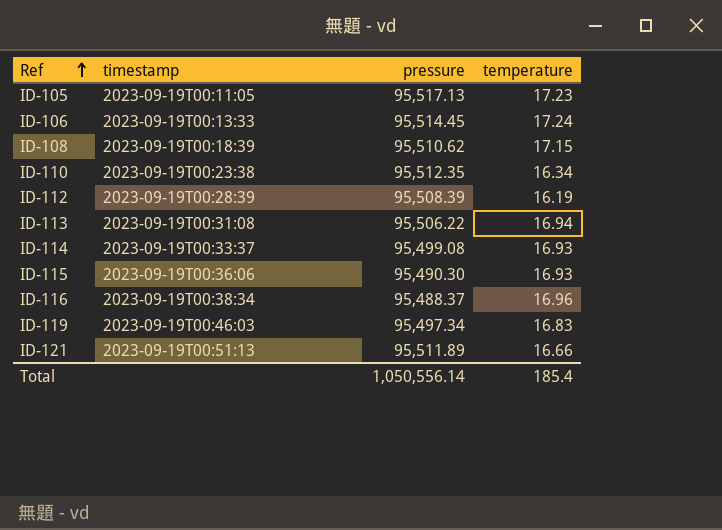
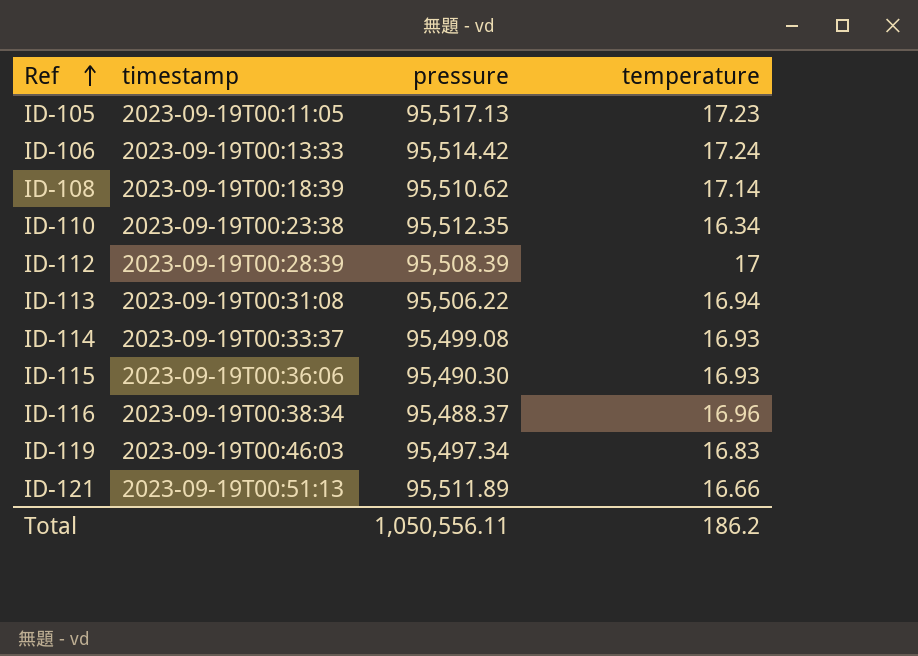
ID-106 | pressure: 95,514.45 -> 95,514.42
ID-108 | temperature: 17.15 -> 17.14
ID-112 | temperature: 16.19 -> 17
Total | pressure: 1,050,556.14 -> 1,050,556.11
Total | temperature: 185.4 -> 186.2

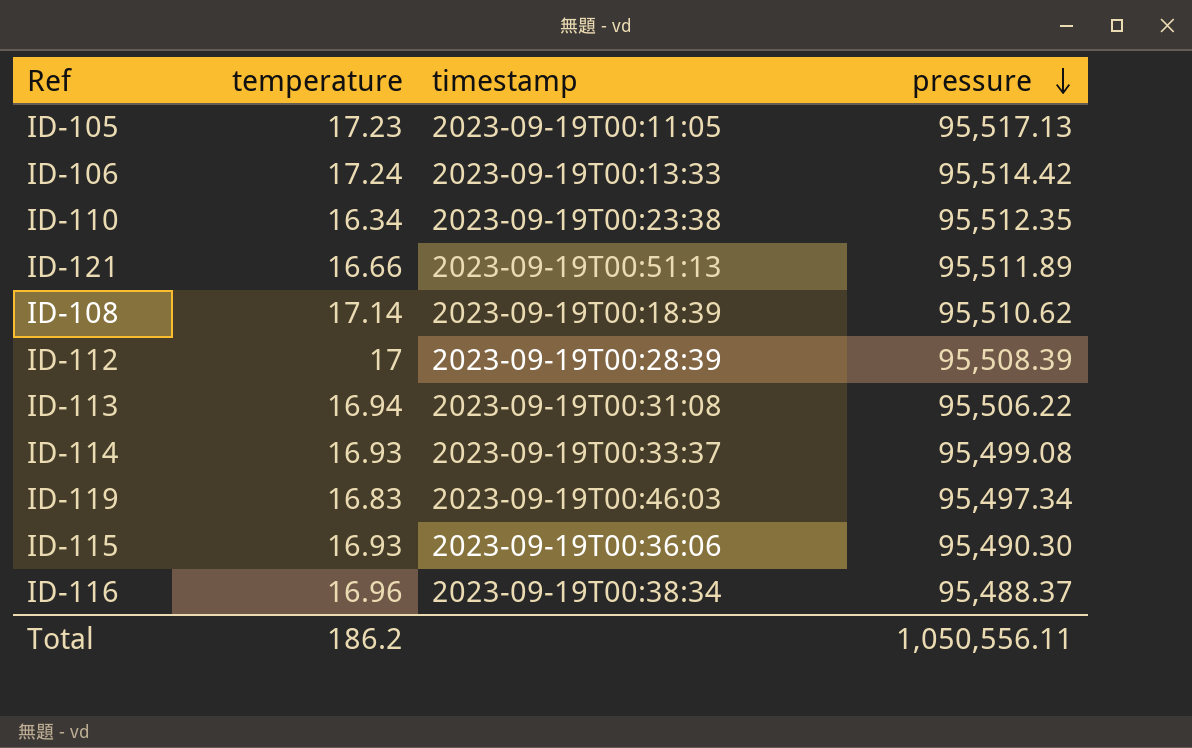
row order: Ref ascending -> pressure descending
column temperature | position: 4 -> 2

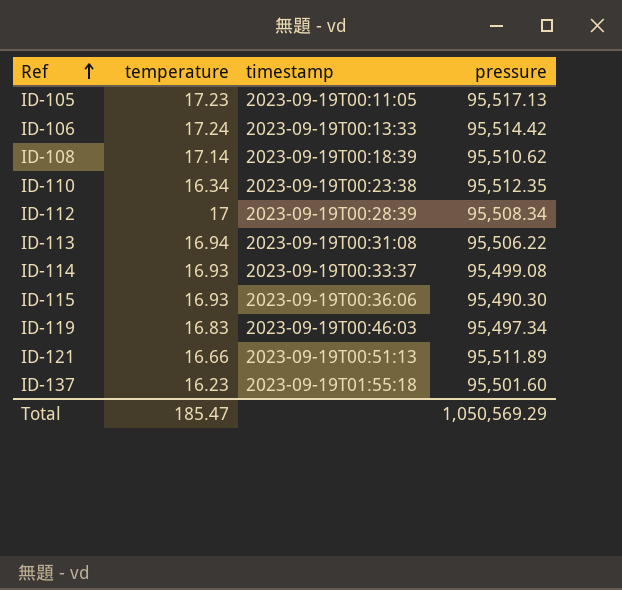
row order: pressure descending -> Ref ascending
row ID-116: 16.96 | 2023-09-19T00:38:34 | 95,488.37 -> none
ID-112 | pressure: 95,508.39 -> 95,508.34
row ID-137: none -> 16.23 | 2023-09-19T01:55:18 | 95,501.60
Total | temperature: 186.2 -> 185.47
Total | pressure: 1,050,556.11 -> 1,050,569.29

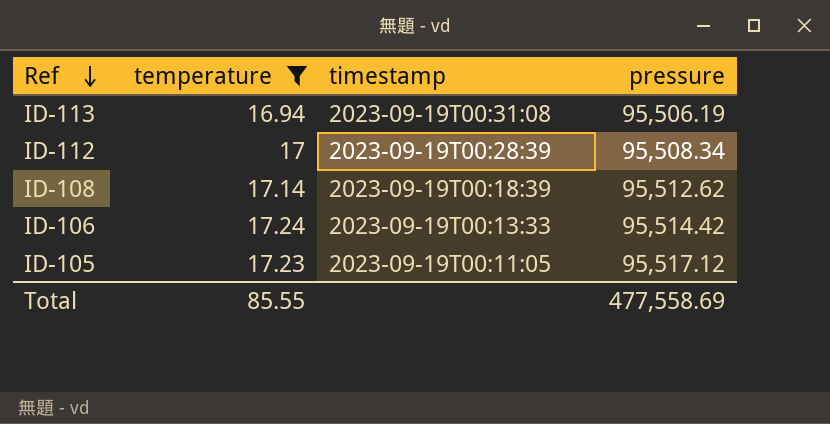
filter: none -> temperature >= 16.94
row order: Ref ascending -> Ref descending
ID-113 | pressure: 95,506.22 -> 95,506.19
ID-108 | pressure: 95,510.62 -> 95,512.62
ID-105 | pressure: 95,517.13 -> 95,517.12
Total | temperature: 185.47 -> 85.55
Total | pressure: 1,050,569.29 -> 477,558.69

